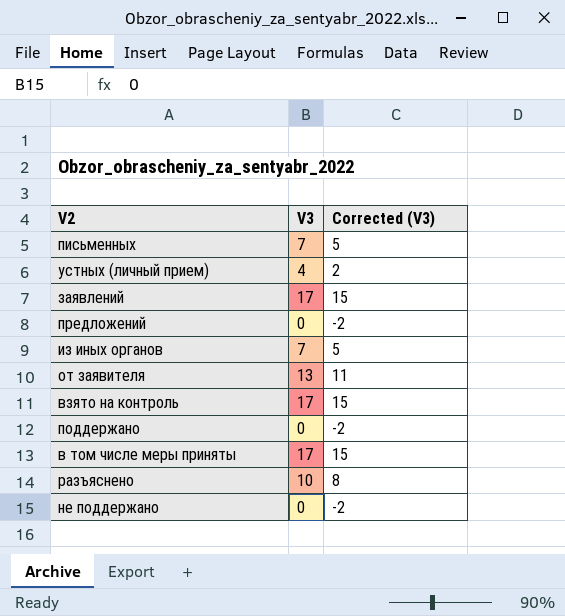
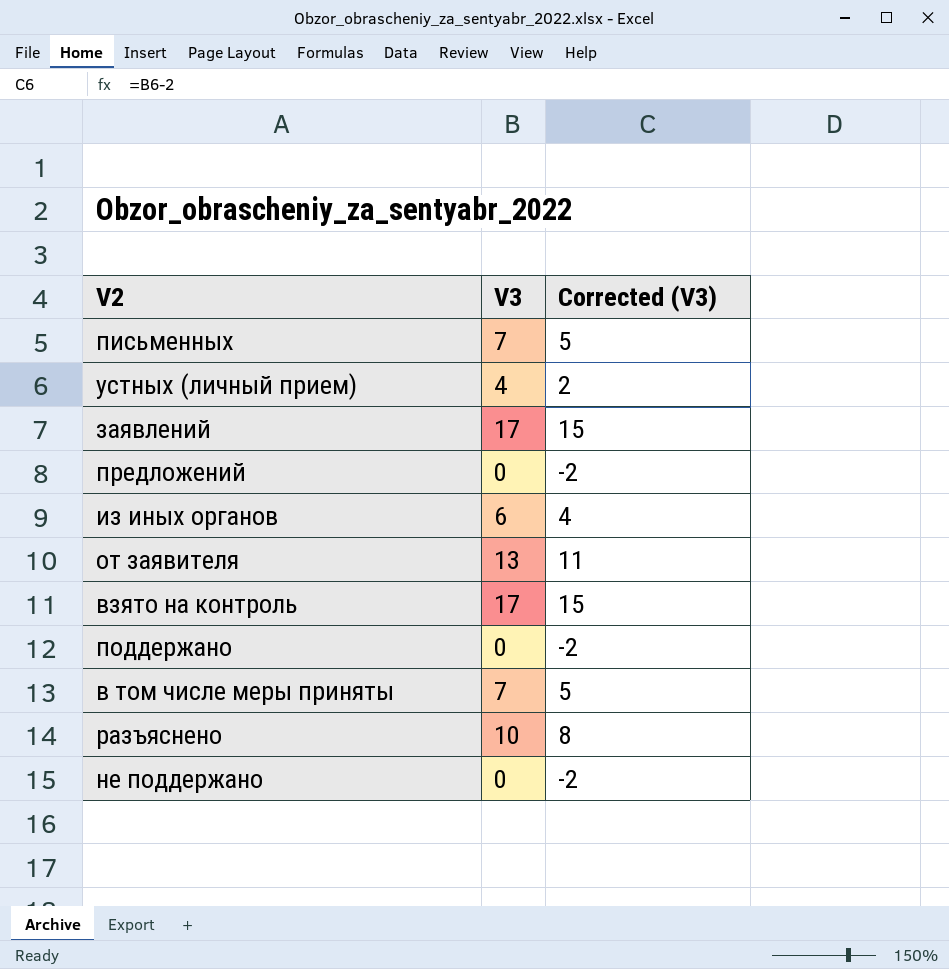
из иных органов | V3: 7 -> 6
из иных органов | Corrected (V3): 5 -> 4
в том числе меры приняты | V3: 17 -> 7
в том числе меры приняты | Corrected (V3): 15 -> 5

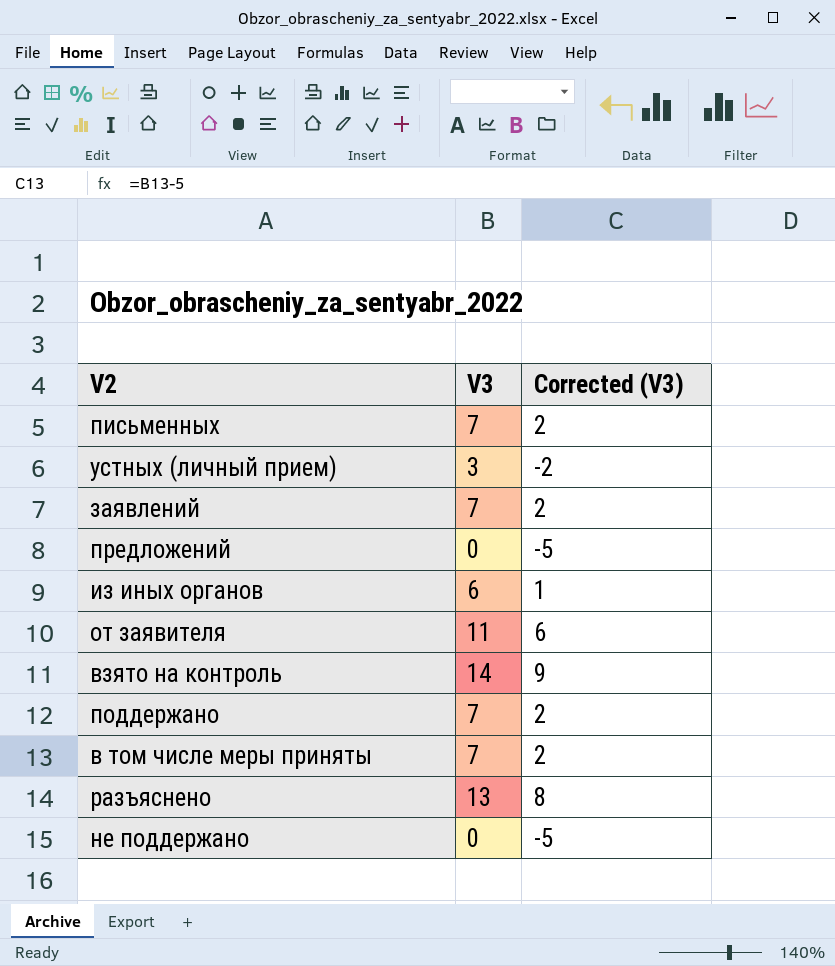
column Corrected (V3) | formula: [V3] - 2 -> [V3] - 5
устных (личный прием) | V3: 4 -> 3
заявлений | V3: 17 -> 7
от заявителя | V3: 13 -> 11
взято на контроль | V3: 17 -> 14
поддержано | V3: 0 -> 7
разъяснено | V3: 10 -> 13

